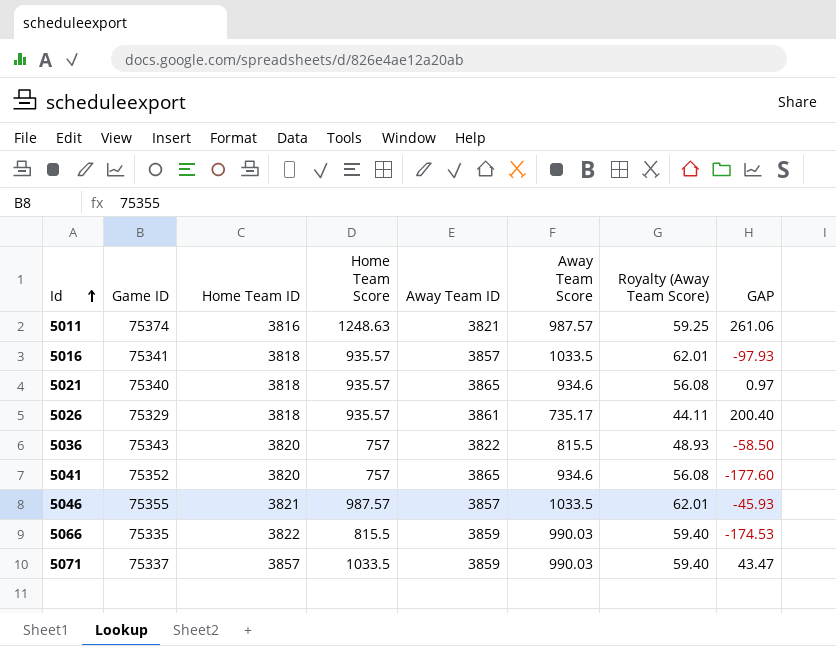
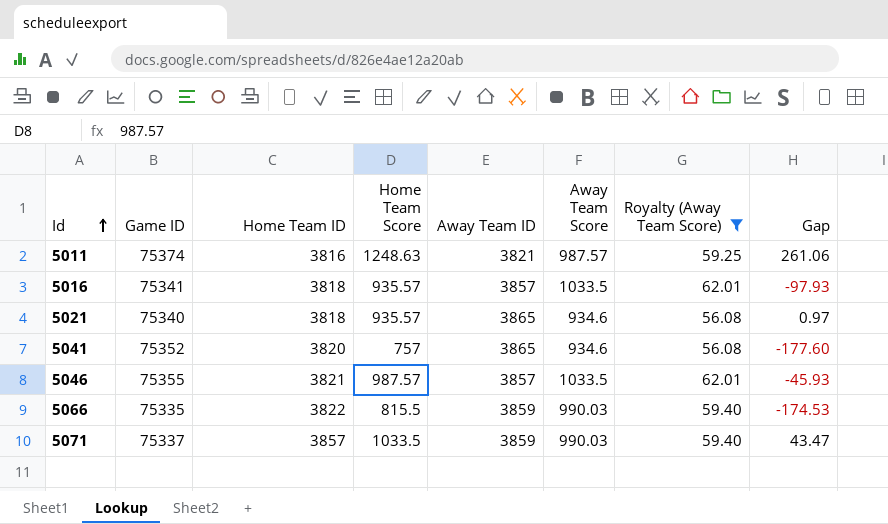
filter: none -> Royalty (Away Team Score) >= 56.08
column name: GAP -> Gap

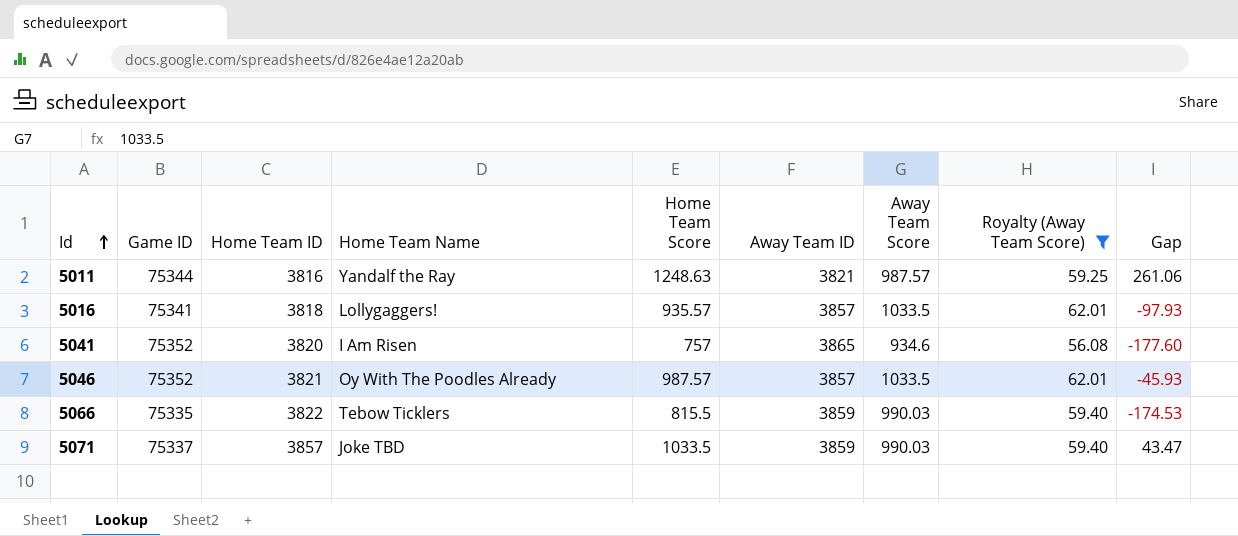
column Home Team Name | position: none -> 4
row 5021: 75340 | 3818 | 935.57 | 3865 | 934.6 | 56.08 | 0.97 -> none
5011 | Game ID: 75374 -> 75344
5046 | Game ID: 75355 -> 75352

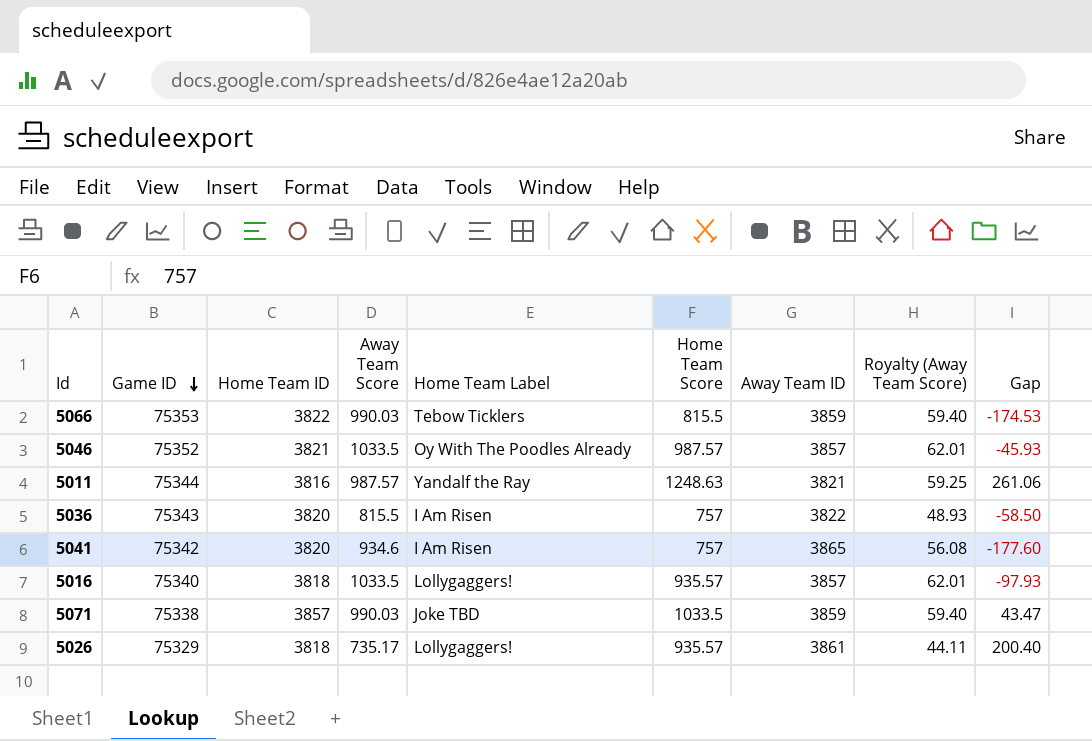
filter: Royalty (Away Team Score) >= 56.08 -> none
row order: Id ascending -> Game ID descending
column Away Team Score | position: 7 -> 4
column name: Home Team Name -> Home Team Label
5066 | Game ID: 75335 -> 75353
5041 | Game ID: 75352 -> 75342
5016 | Game ID: 75341 -> 75340
5071 | Game ID: 75337 -> 75338

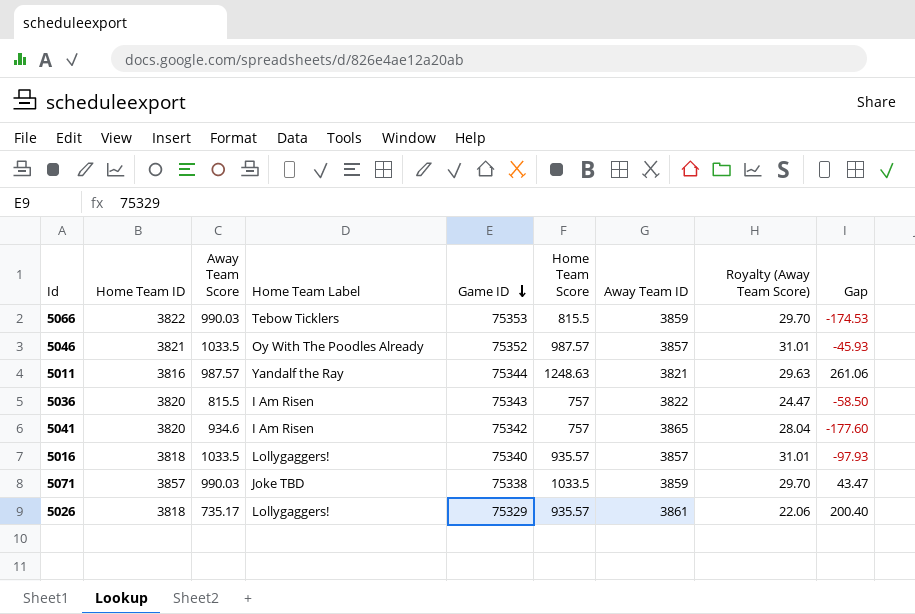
column Game ID | position: 2 -> 5
column Royalty (Away Team Score) | formula: [Away Team Score] * 0.06 -> [Away Team Score] * 0.03

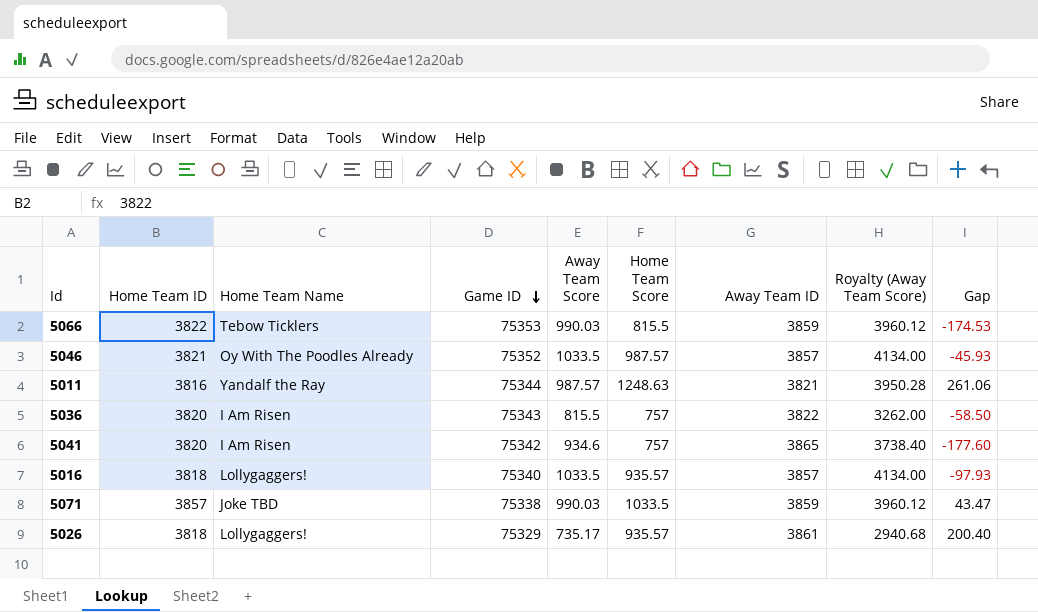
column name: Home Team Label -> Home Team Name
column Away Team Score | position: 3 -> 5
column Royalty (Away Team Score) | formula: [Away Team Score] * 0.03 -> [Away Team Score] * 4

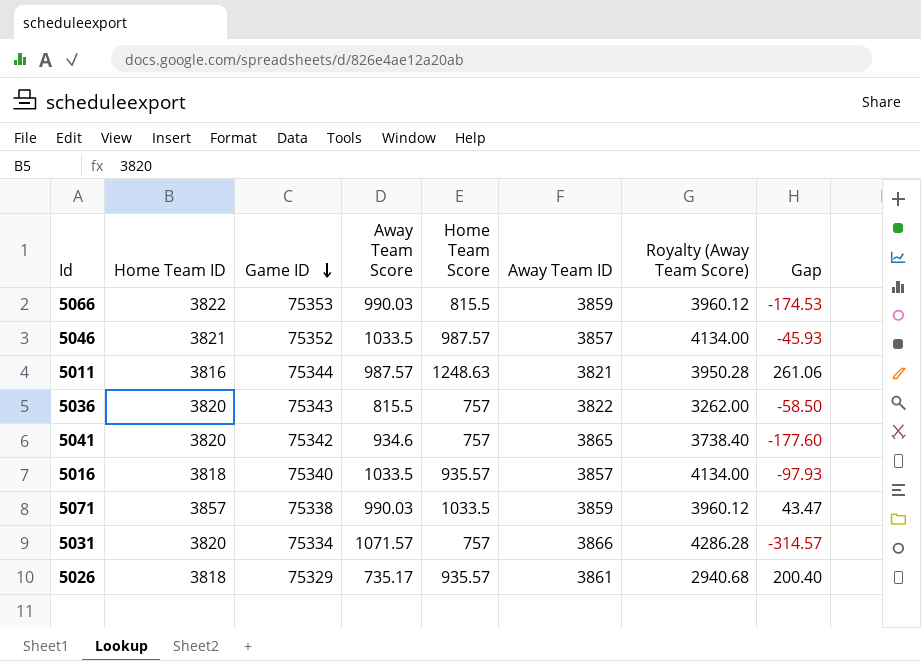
column Home Team Name | position: 3 -> none
row 5031: none -> 3820 | 75334 | 1071.57 | 757 | 3866 | 4286.28 | -314.57

